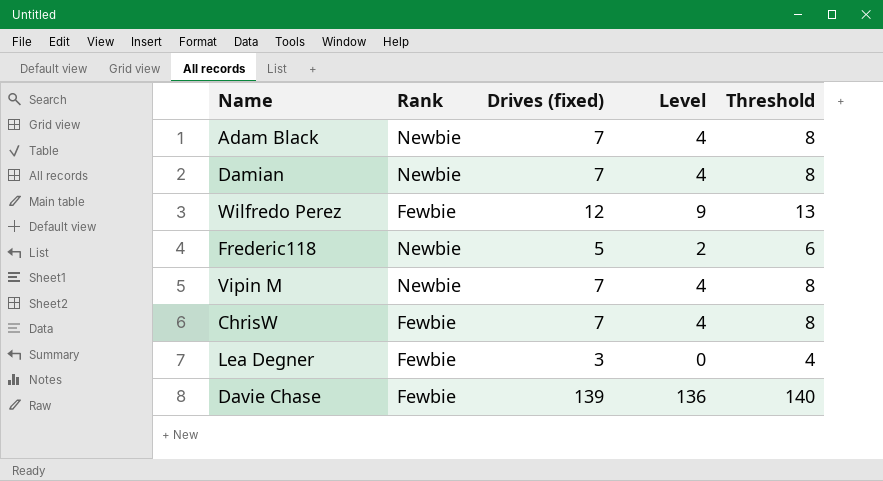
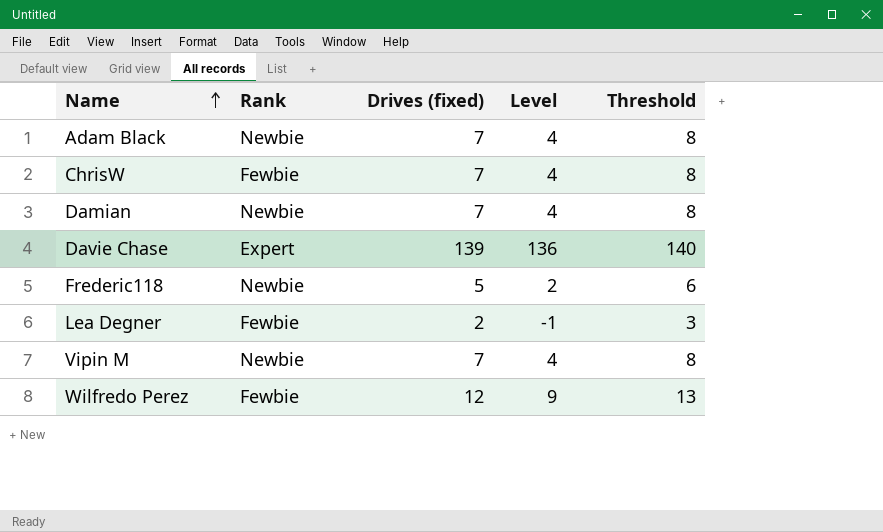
row order: none -> Name ascending
Davie Chase | Rank: Fewbie -> Expert
Lea Degner | Drives (fixed): 3 -> 2
Lea Degner | Level: 0 -> -1
Lea Degner | Threshold: 4 -> 3

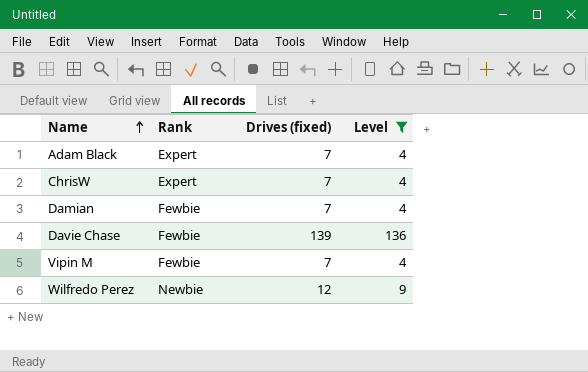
filter: none -> Level >= 4
column Threshold | formula: [Drives (fixed)] + 1 -> none
Adam Black | Rank: Newbie -> Expert
ChrisW | Rank: Fewbie -> Expert
Damian | Rank: Newbie -> Fewbie
Davie Chase | Rank: Expert -> Fewbie
Vipin M | Rank: Newbie -> Fewbie
Wilfredo Perez | Rank: Fewbie -> Newbie

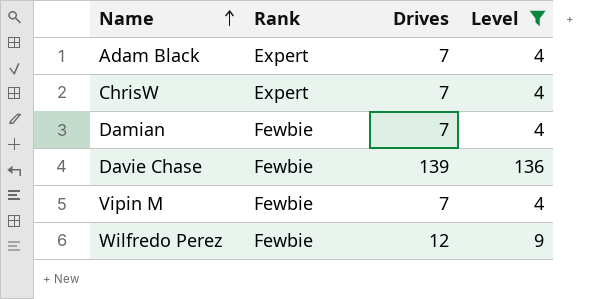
column name: Drives (fixed) -> Drives
Wilfredo Perez | Rank: Newbie -> Fewbie

